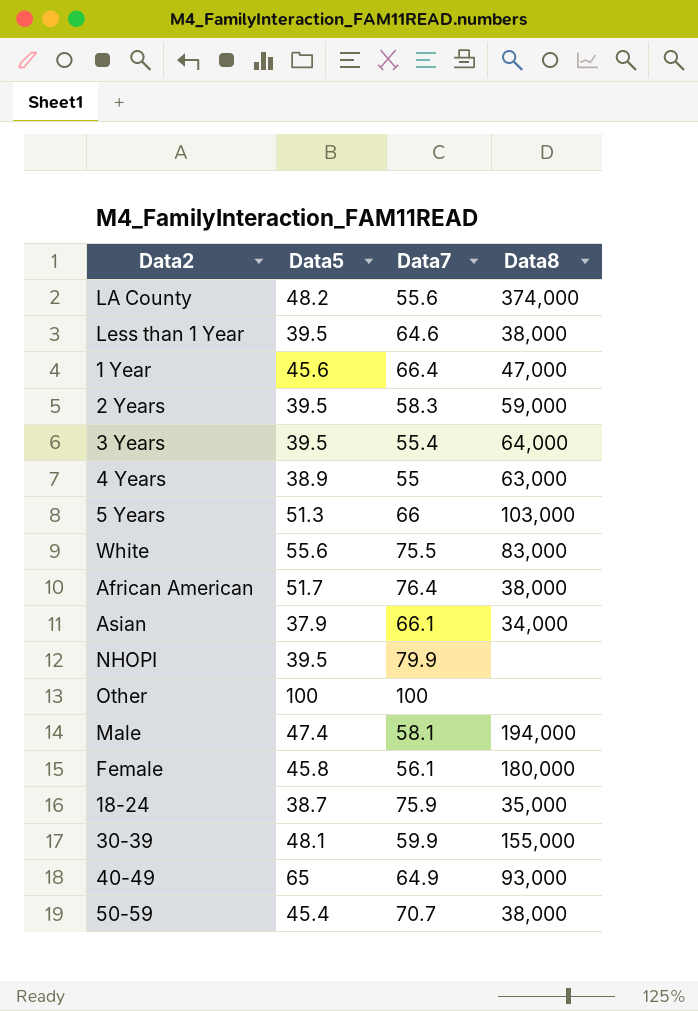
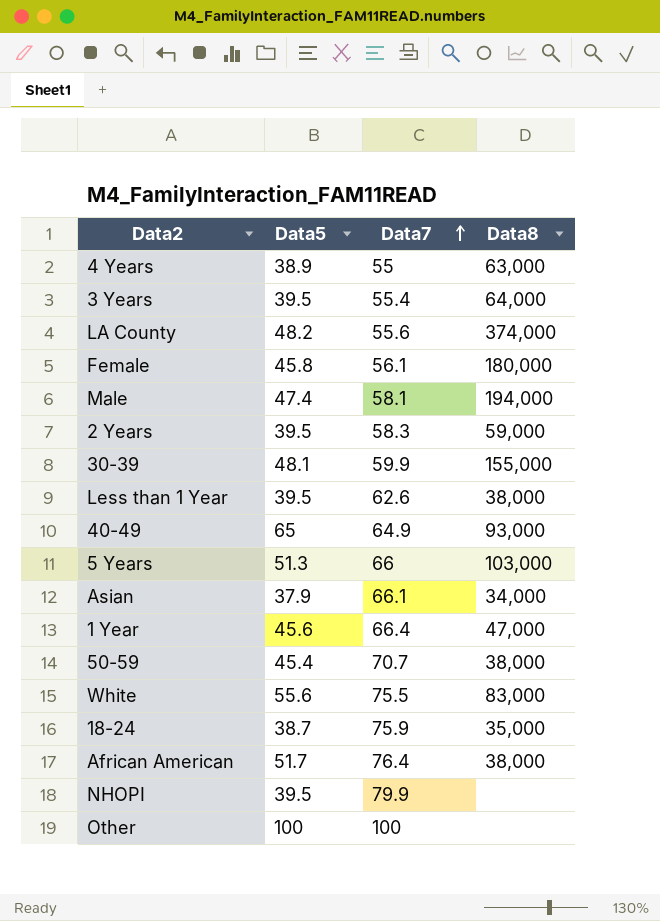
row order: none -> Data7 ascending
Less than 1 Year | Data7: 64.6 -> 62.6

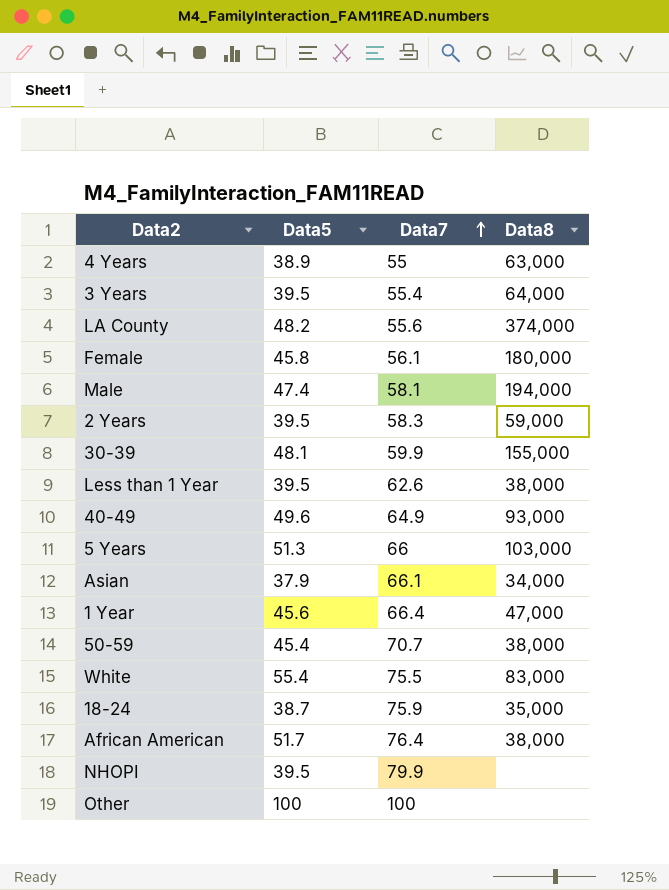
40-49 | Data5: 65 -> 49.6
White | Data5: 55.6 -> 55.4

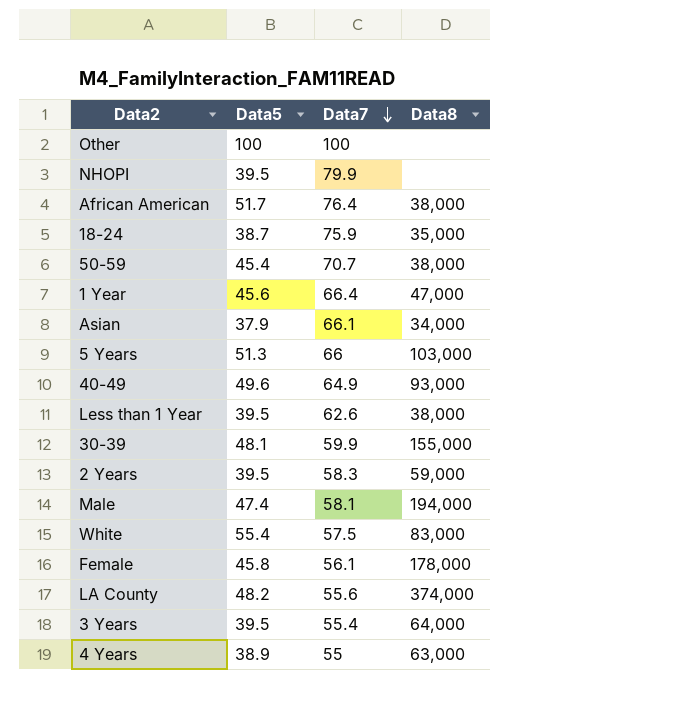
row order: Data7 ascending -> Data7 descending
White | Data7: 75.5 -> 57.5
Female | Data8: 180,000 -> 178,000

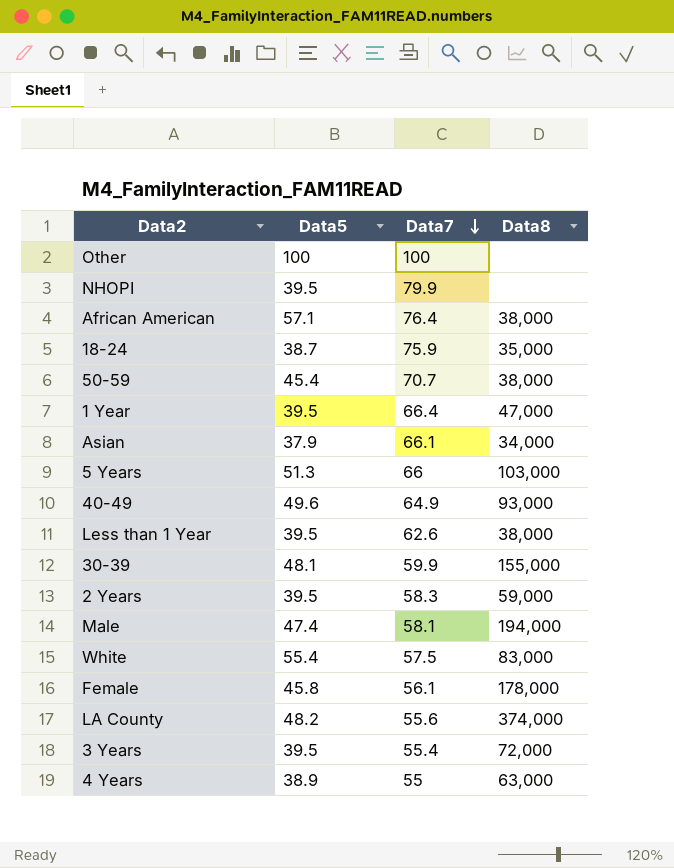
African American | Data5: 51.7 -> 57.1
1 Year | Data5: 45.6 -> 39.5
3 Years | Data8: 64,000 -> 72,000

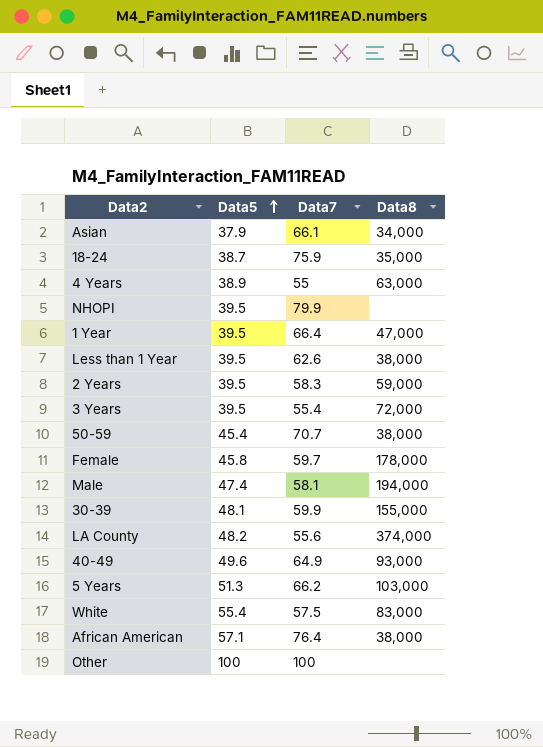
row order: Data7 descending -> Data5 ascending
Female | Data7: 56.1 -> 59.7
5 Years | Data7: 66 -> 66.2

